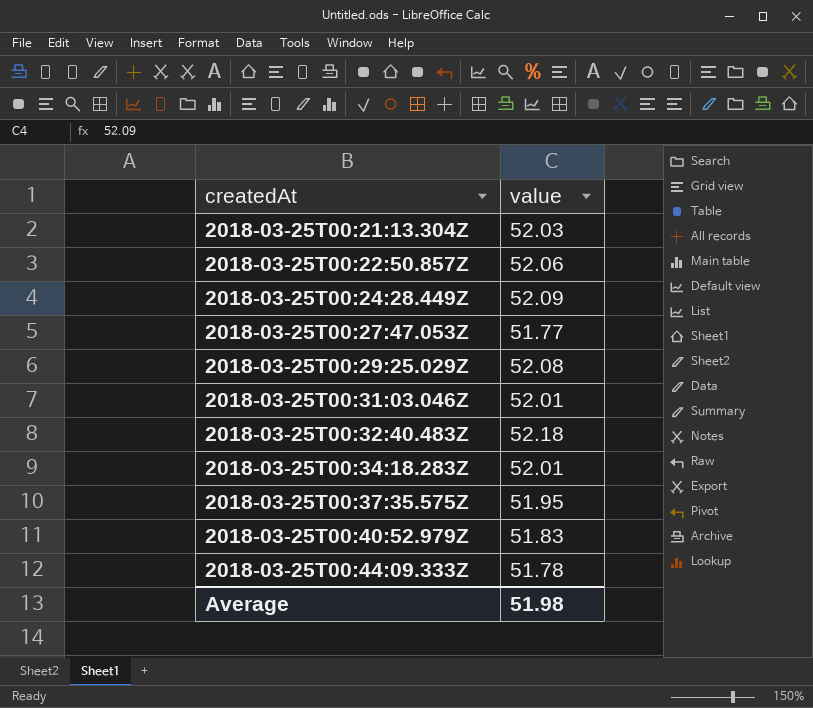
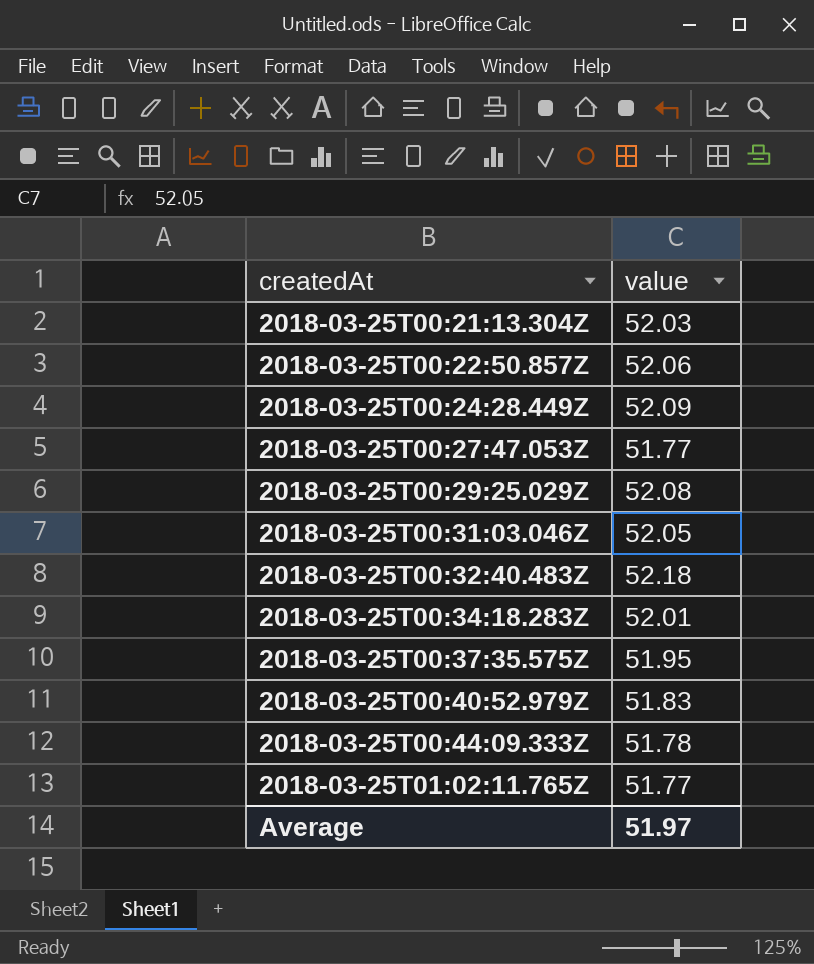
2018-03-25T00:31:03.046Z | value: 52.01 -> 52.05
row 2018-03-25T01:02:11.765Z: none -> 51.77
Average | value: 51.98 -> 51.97

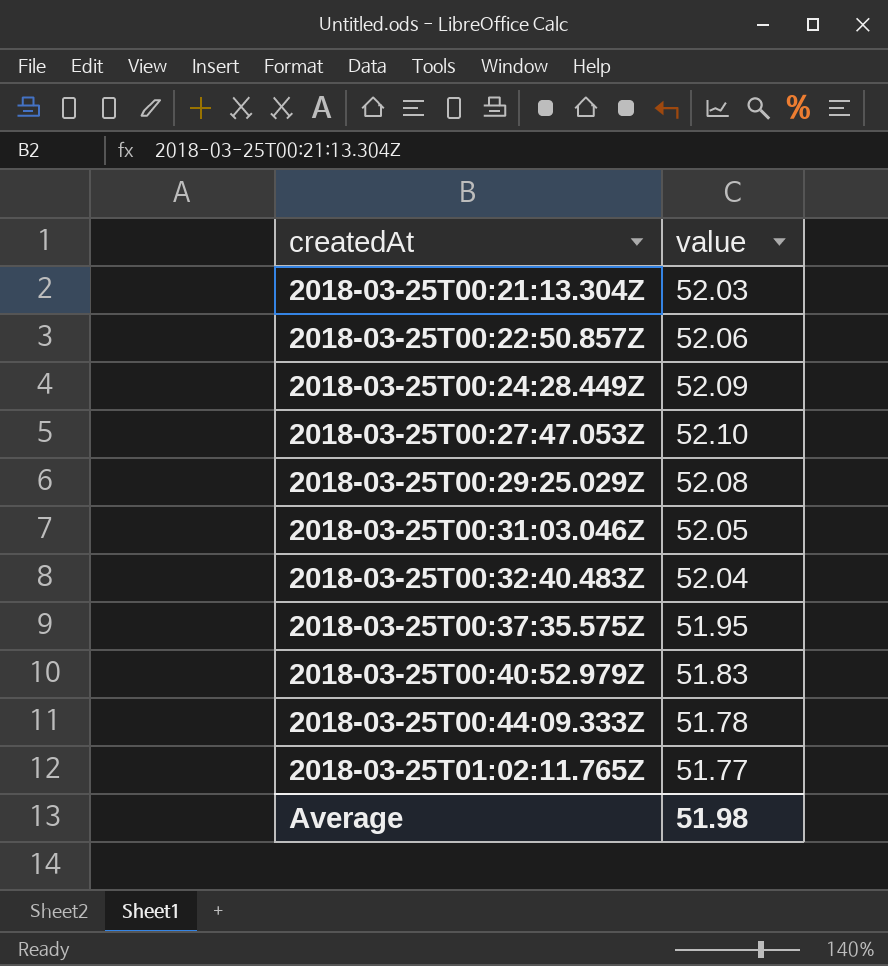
row 2018-03-25T00:34:18.283Z: 52.01 -> none
2018-03-25T00:27:47.053Z | value: 51.77 -> 52.10
2018-03-25T00:32:40.483Z | value: 52.18 -> 52.04
Average | value: 51.97 -> 51.98

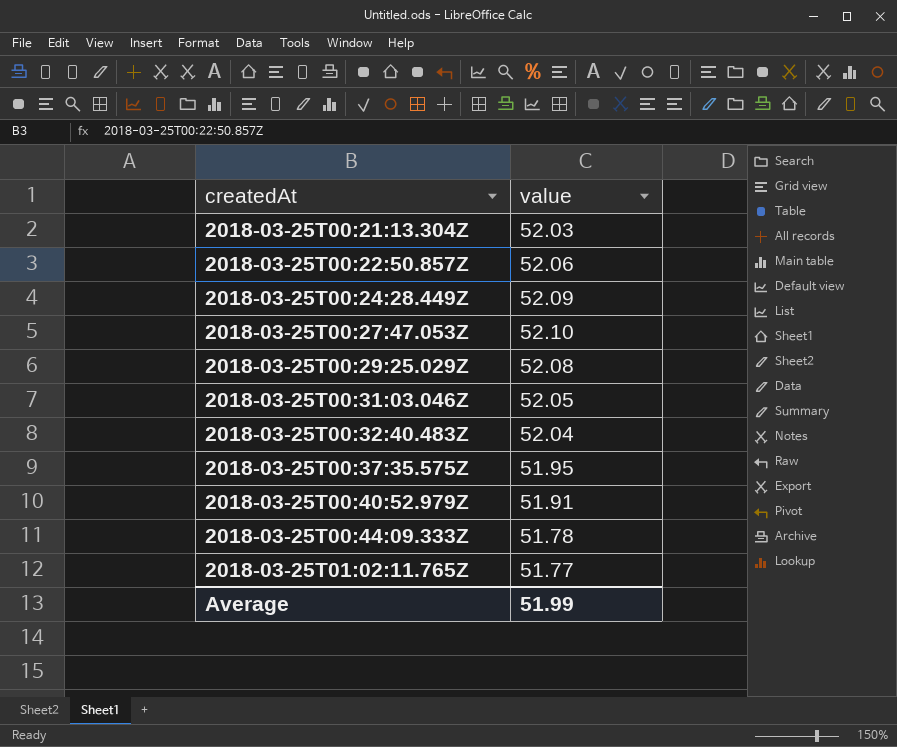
2018-03-25T00:40:52.979Z | value: 51.83 -> 51.91
Average | value: 51.98 -> 51.99

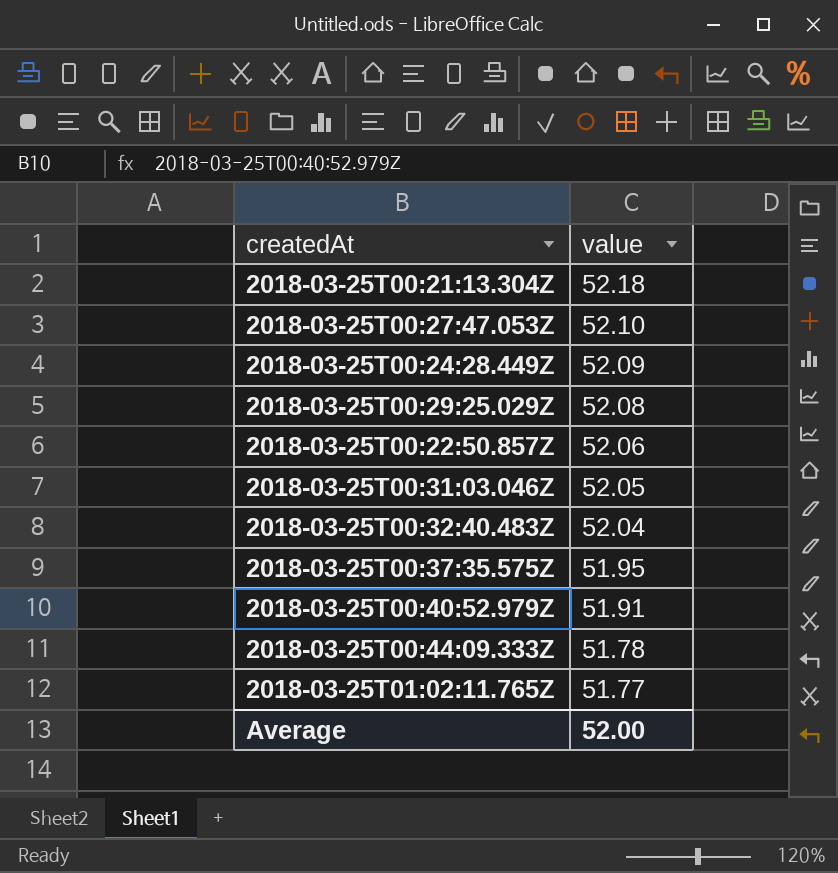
row order: createdAt ascending -> value descending
2018-03-25T00:21:13.304Z | value: 52.03 -> 52.18
Average | value: 51.99 -> 52.00

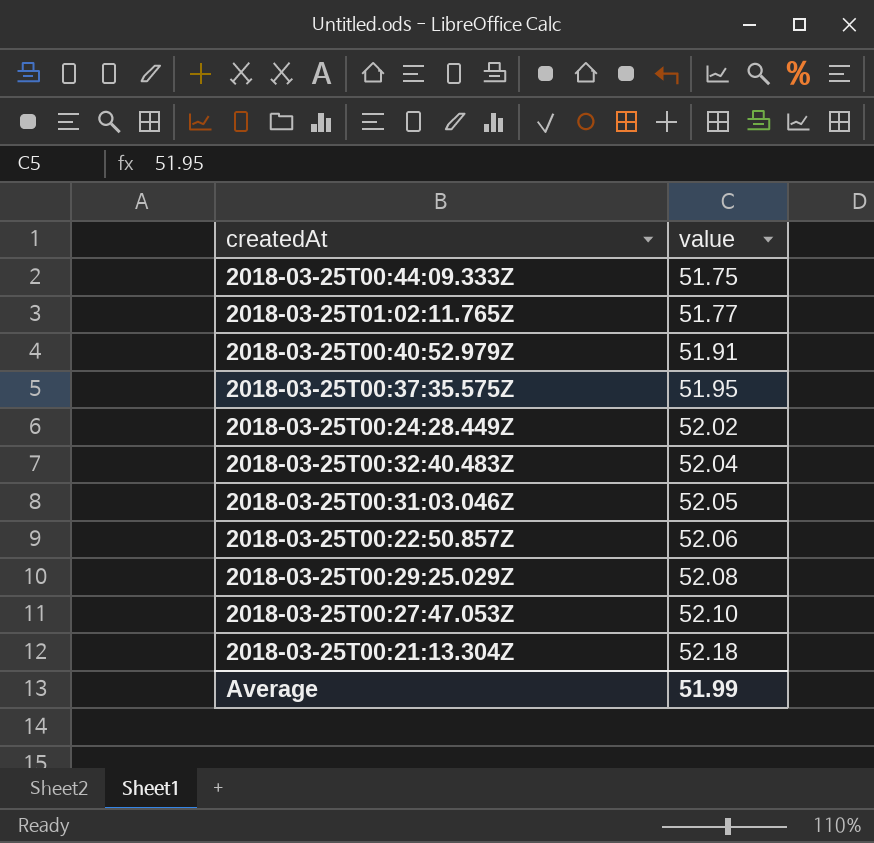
row order: value descending -> value ascending
2018-03-25T00:44:09.333Z | value: 51.78 -> 51.75
2018-03-25T00:24:28.449Z | value: 52.09 -> 52.02
Average | value: 52.00 -> 51.99

